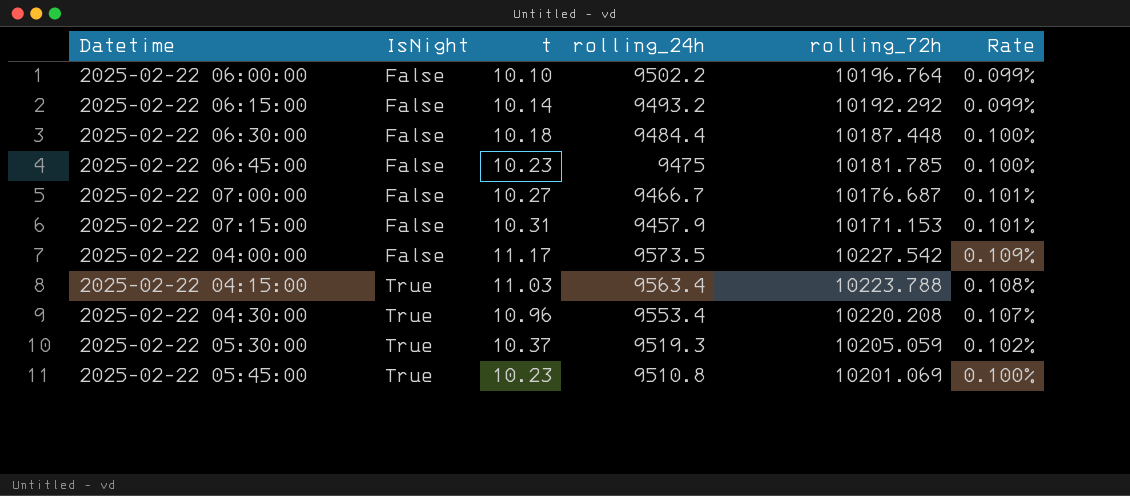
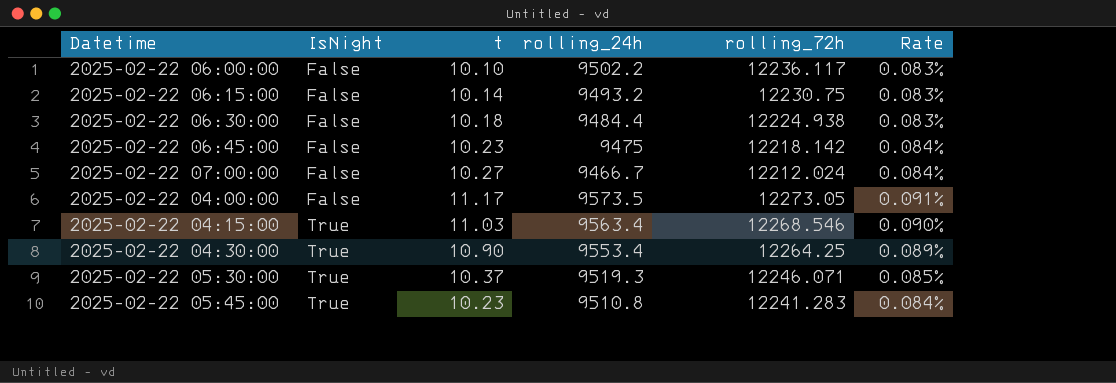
row 2025-02-22 07:15:00: False | 10.31 | 9457.9 | 10171.153 | 0.101% -> none
2025-02-22 06:00:00 | rolling_72h: 10196.764 -> 12236.117
2025-02-22 06:00:00 | Rate: 0.099% -> 0.083%
2025-02-22 06:15:00 | rolling_72h: 10192.292 -> 12230.75
2025-02-22 06:15:00 | Rate: 0.099% -> 0.083%
2025-02-22 06:30:00 | rolling_72h: 10187.448 -> 12224.938
2025-02-22 06:30:00 | Rate: 0.100% -> 0.083%
2025-02-22 06:45:00 | rolling_72h: 10181.785 -> 12218.142
2025-02-22 06:45:00 | Rate: 0.100% -> 0.084%
2025-02-22 07:00:00 | rolling_72h: 10176.687 -> 12212.024
2025-02-22 07:00:00 | Rate: 0.101% -> 0.084%
2025-02-22 04:00:00 | rolling_72h: 10227.542 -> 12273.05
2025-02-22 04:00:00 | Rate: 0.109% -> 0.091%
2025-02-22 04:15:00 | rolling_72h: 10223.788 -> 12268.546
2025-02-22 04:15:00 | Rate: 0.108% -> 0.090%
2025-02-22 04:30:00 | t: 10.96 -> 10.90
2025-02-22 04:30:00 | rolling_72h: 10220.208 -> 12264.25
2025-02-22 04:30:00 | Rate: 0.107% -> 0.089%
2025-02-22 05:30:00 | rolling_72h: 10205.059 -> 12246.071
2025-02-22 05:30:00 | Rate: 0.102% -> 0.085%
2025-02-22 05:45:00 | rolling_72h: 10201.069 -> 12241.283
2025-02-22 05:45:00 | Rate: 0.100% -> 0.084%

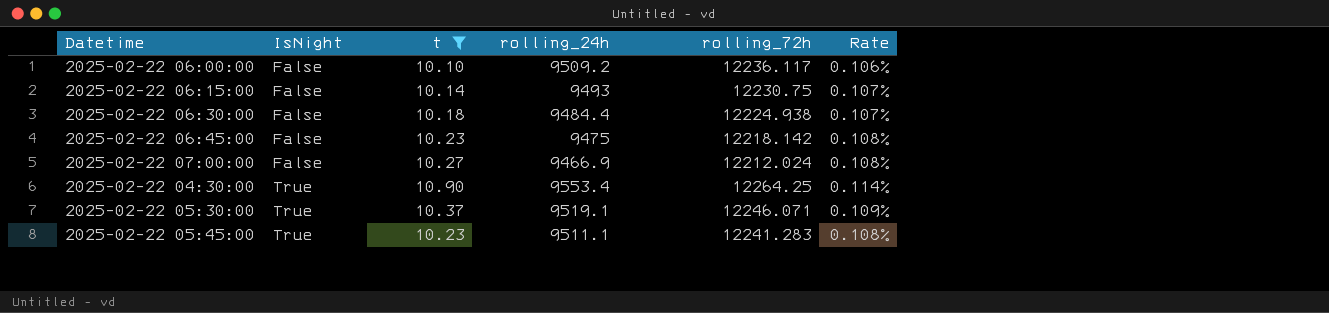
filter: none -> t <= 10.90
column Rate | formula: [t] / [rolling_72h] -> [t] / [rolling_24h]
2025-02-22 06:00:00 | rolling_24h: 9502.2 -> 9509.2
2025-02-22 06:15:00 | rolling_24h: 9493.2 -> 9493
2025-02-22 07:00:00 | rolling_24h: 9466.7 -> 9466.9
2025-02-22 05:30:00 | rolling_24h: 9519.3 -> 9519.1
2025-02-22 05:45:00 | rolling_24h: 9510.8 -> 9511.1

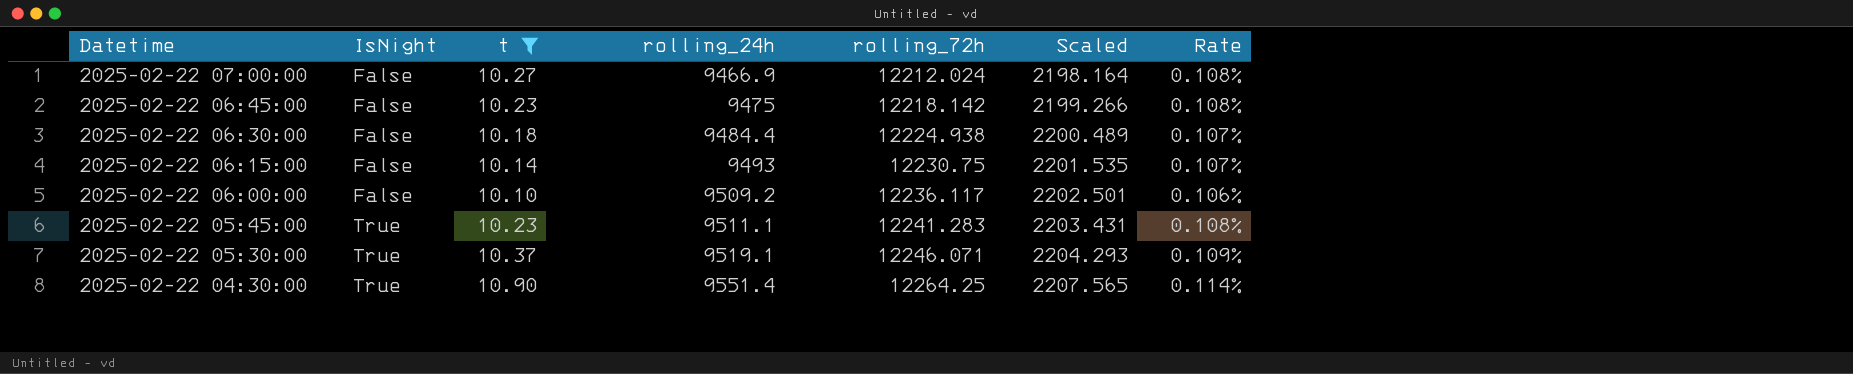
row order: IsNight ascending -> Datetime descending
column Scaled | formula: none -> [rolling_72h] * 0.18
2025-02-22 04:30:00 | rolling_24h: 9553.4 -> 9551.4

